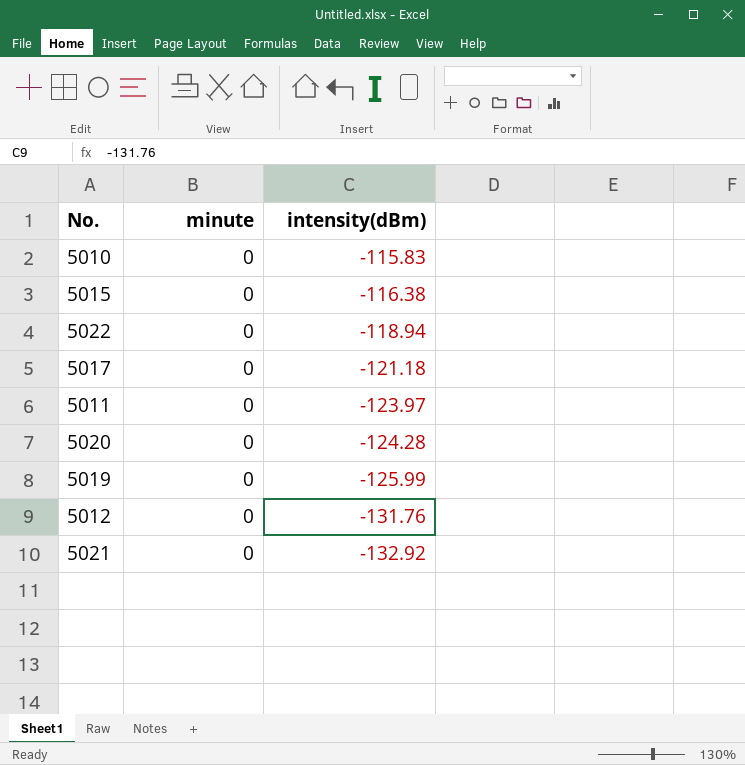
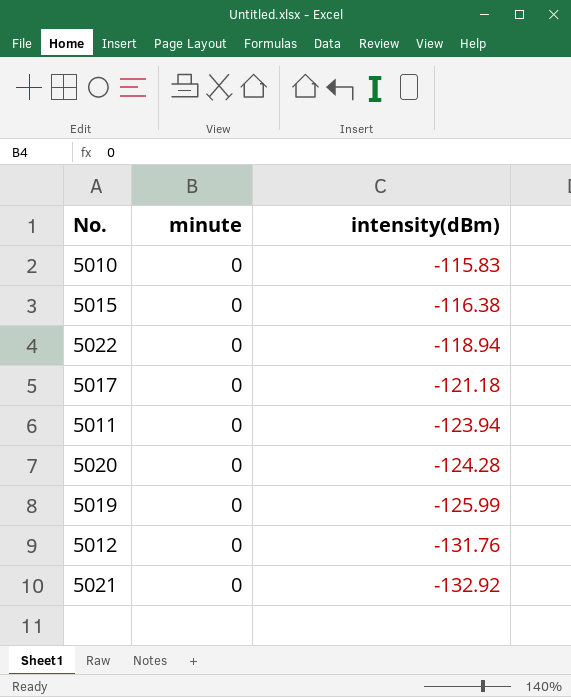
5011 | intensity(dBm): -123.97 -> -123.94

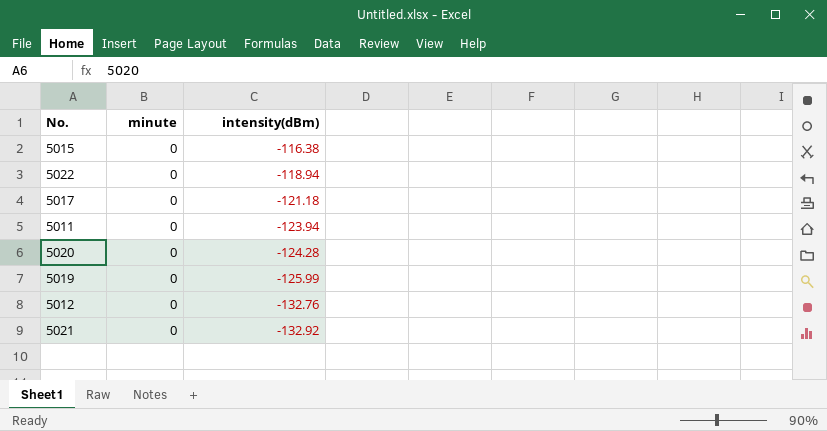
row 5010: 0 | -115.83 -> none
5012 | intensity(dBm): -131.76 -> -132.76

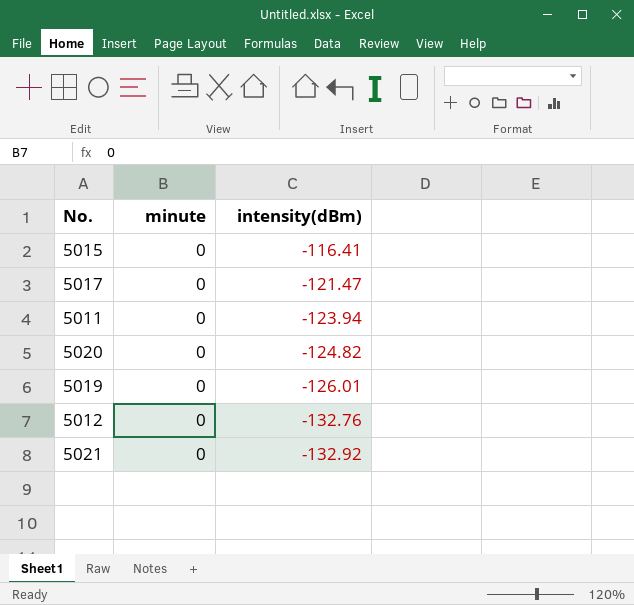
row 5022: 0 | -118.94 -> none
5015 | intensity(dBm): -116.38 -> -116.41
5017 | intensity(dBm): -121.18 -> -121.47
5020 | intensity(dBm): -124.28 -> -124.82
5019 | intensity(dBm): -125.99 -> -126.01

